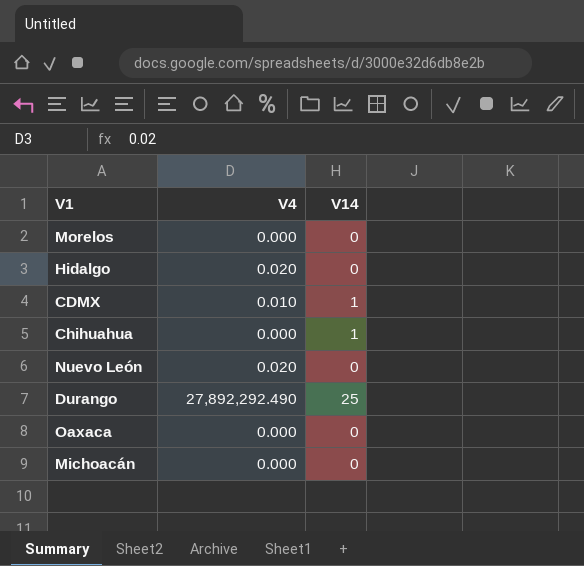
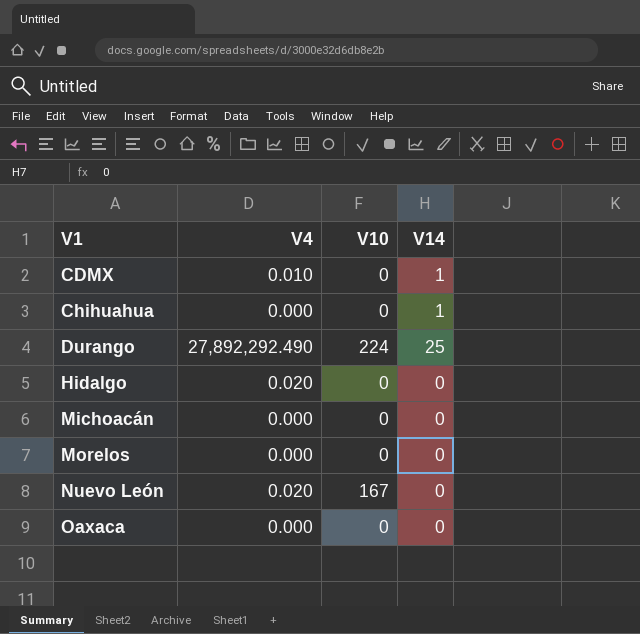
row order: none -> V1 ascending
column V10 | position: none -> 3

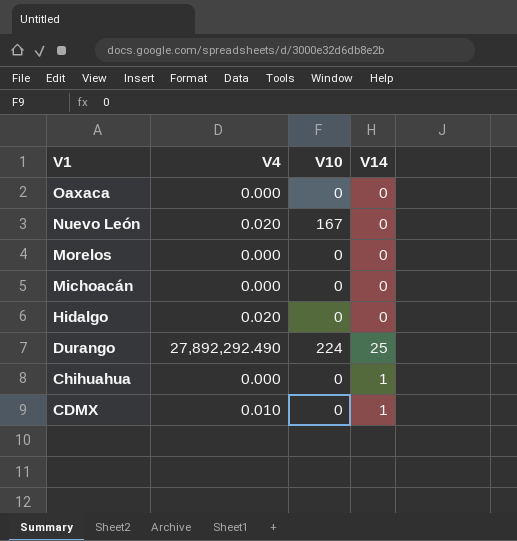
row order: V1 ascending -> V1 descending

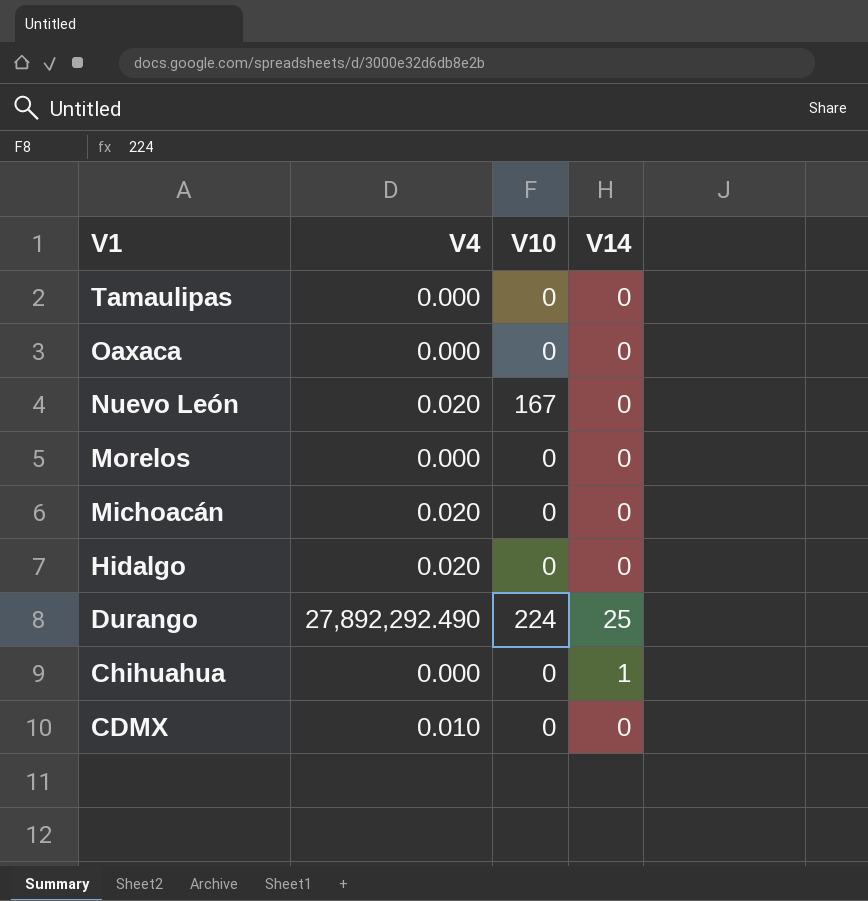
row Tamaulipas: none -> 0.000 | 0 | 0
Michoacán | V4: 0.000 -> 0.020
CDMX | V14: 1 -> 0

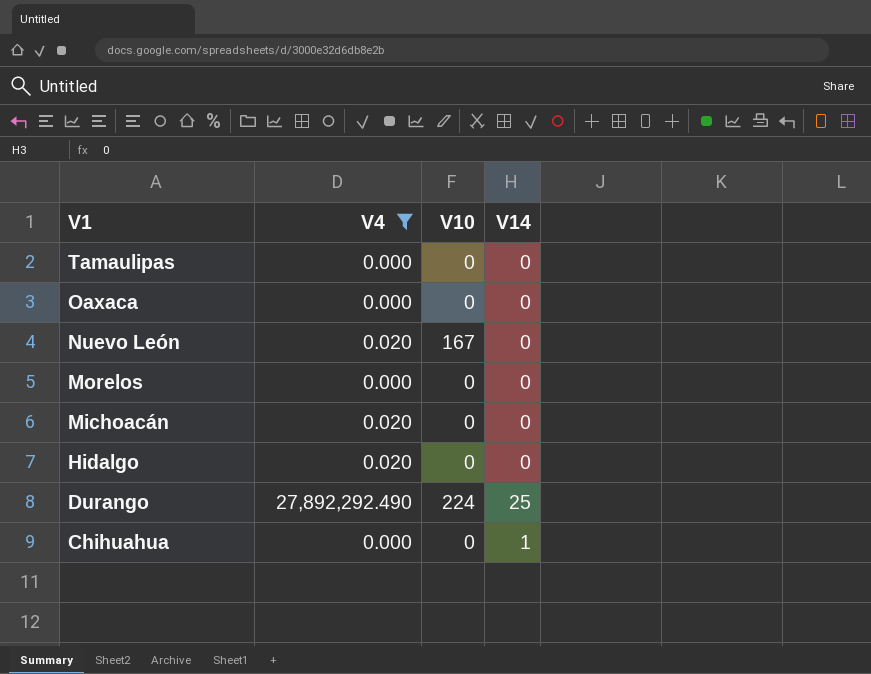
filter: none -> V4 != 0.010

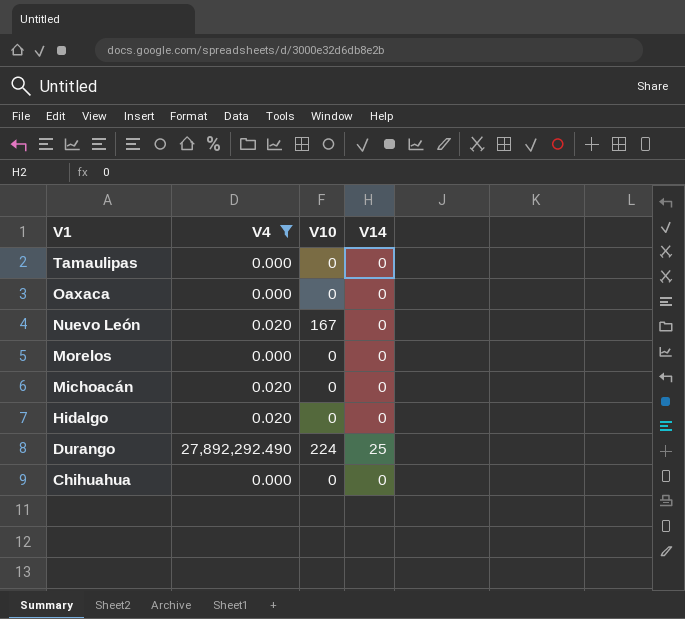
Chihuahua | V14: 1 -> 0

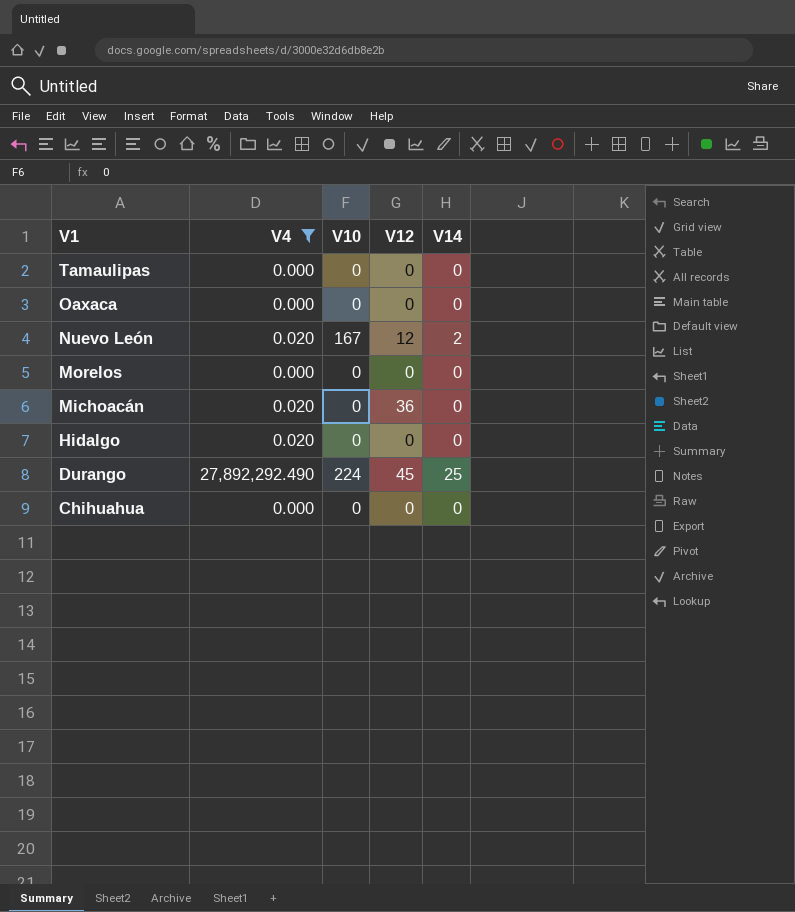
column V12 | position: none -> 4
Nuevo León | V14: 0 -> 2

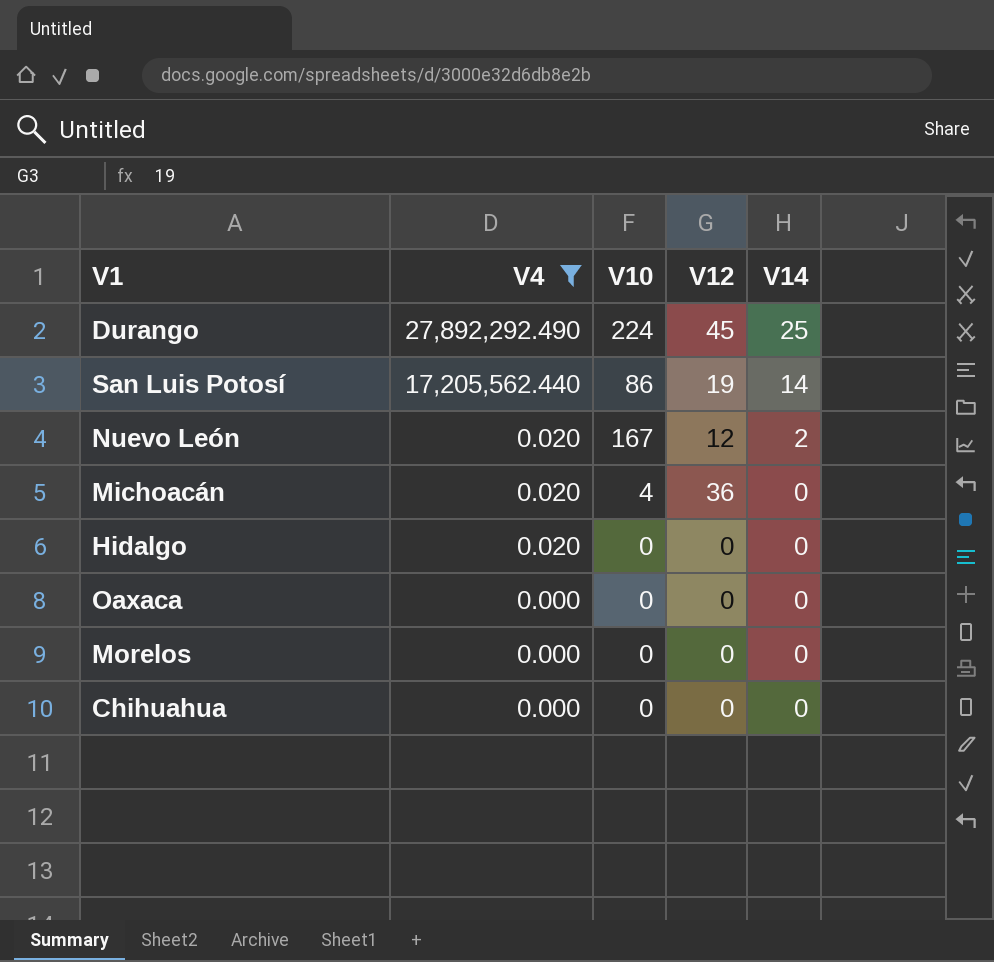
row order: V1 descending -> V4 descending
row Tamaulipas: 0.000 | 0 | 0 | 0 -> none
row San Luis Potosí: none -> 17,205,562.440 | 86 | 19 | 14
Michoacán | V10: 0 -> 4

